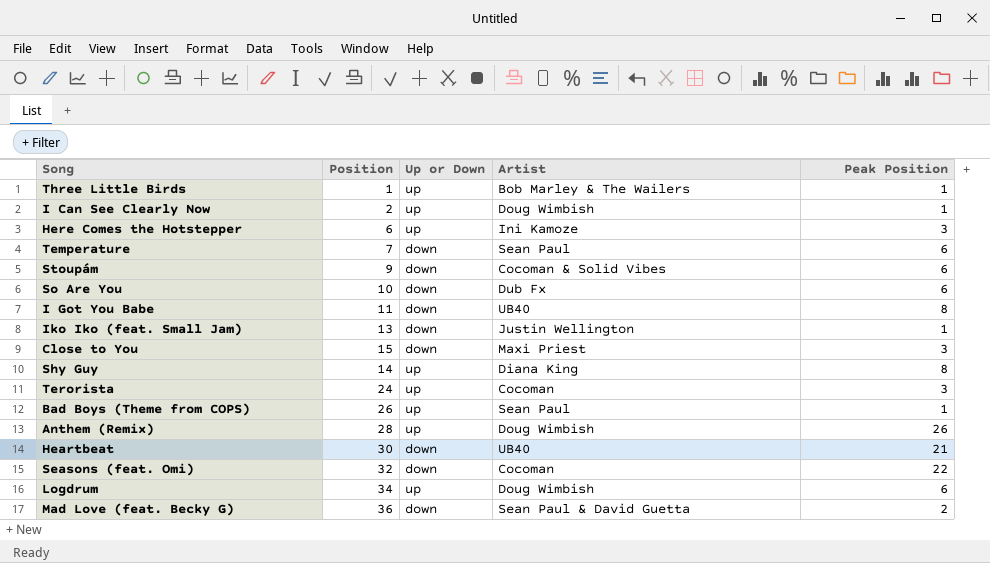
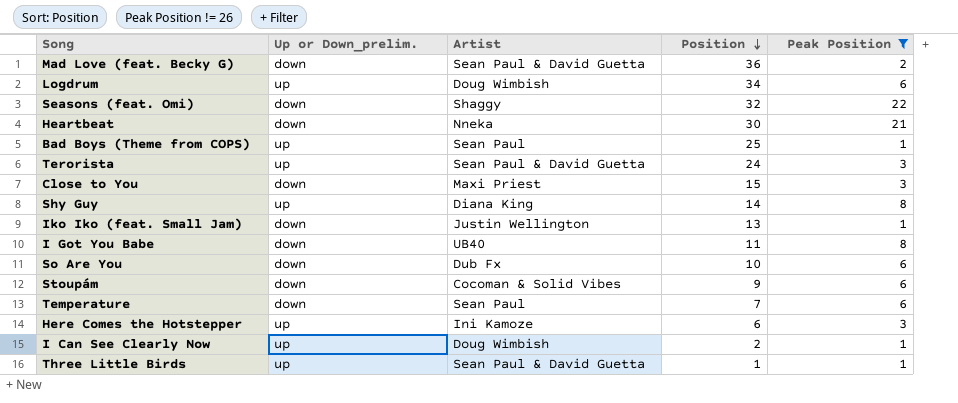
filter: none -> Peak Position != 26
row order: none -> Position descending
column name: Up or Down -> Up or Down_prelim.
column Position | position: 2 -> 4
Seasons (feat. Omi) | Artist: Cocoman -> Shaggy
Heartbeat | Artist: UB40 -> Nneka
Bad Boys (Theme from COPS) | Position: 26 -> 25
Terorista | Artist: Cocoman -> Sean Paul & David Guetta
Three Little Birds | Artist: Bob Marley & The Wailers -> Sean Paul & David Guetta

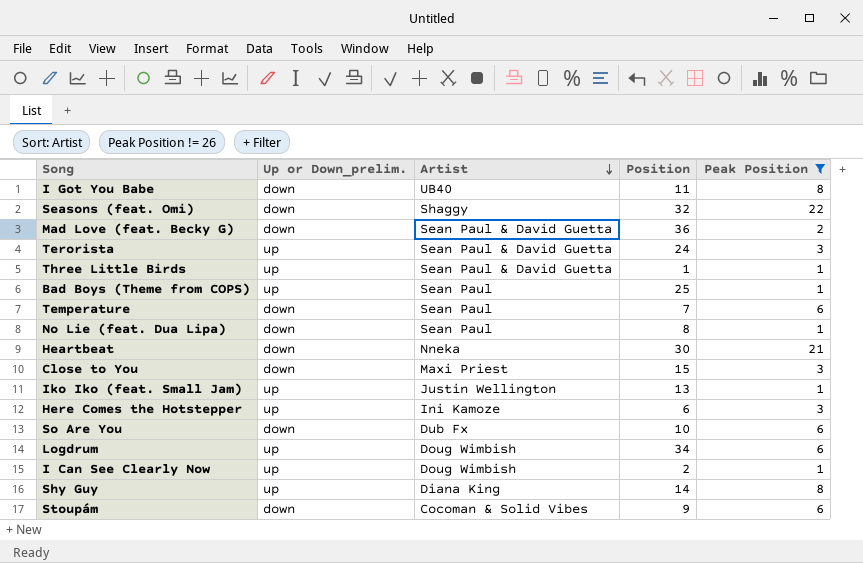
row order: Position descending -> Artist descending
row No Lie (feat. Dua Lipa): none -> down | Sean Paul | 8 | 1
Iko Iko (feat. Small Jam) | Up or Down_prelim.: down -> up

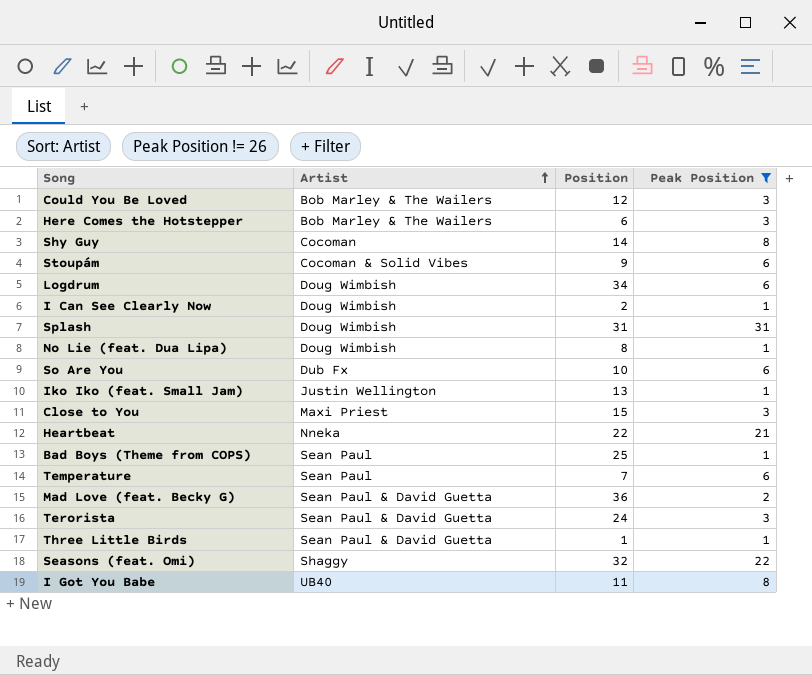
row order: Artist descending -> Artist ascending
column Up or Down_prelim. | position: 2 -> none
row Could You Be Loved: none -> Bob Marley & The Wailers | 12 | 3
Here Comes the Hotstepper | Artist: Ini Kamoze -> Bob Marley & The Wailers
Shy Guy | Artist: Diana King -> Cocoman
row Splash: none -> Doug Wimbish | 31 | 31
No Lie (feat. Dua Lipa) | Artist: Sean Paul -> Doug Wimbish
Heartbeat | Position: 30 -> 22

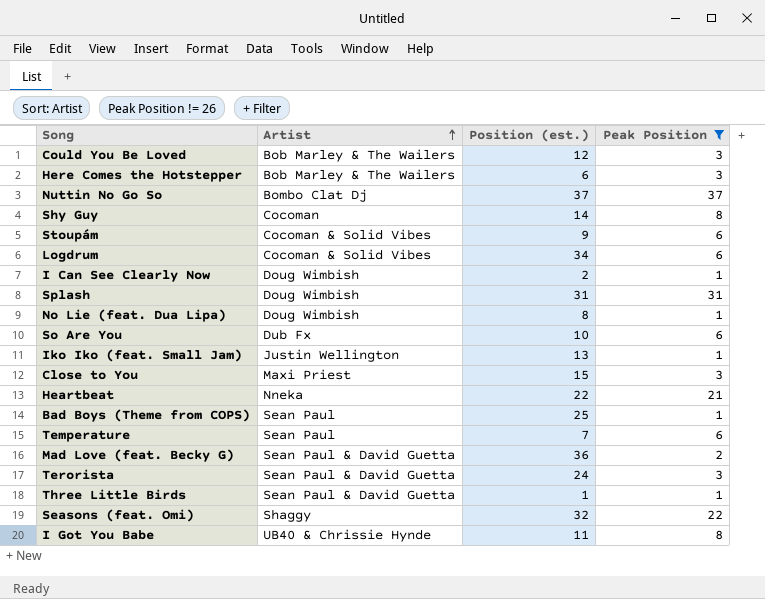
column name: Position -> Position (est.)
row Nuttin No Go So: none -> Bombo Clat Dj | 37 | 37
Logdrum | Artist: Doug Wimbish -> Cocoman & Solid Vibes
I Got You Babe | Artist: UB40 -> UB40 & Chrissie Hynde

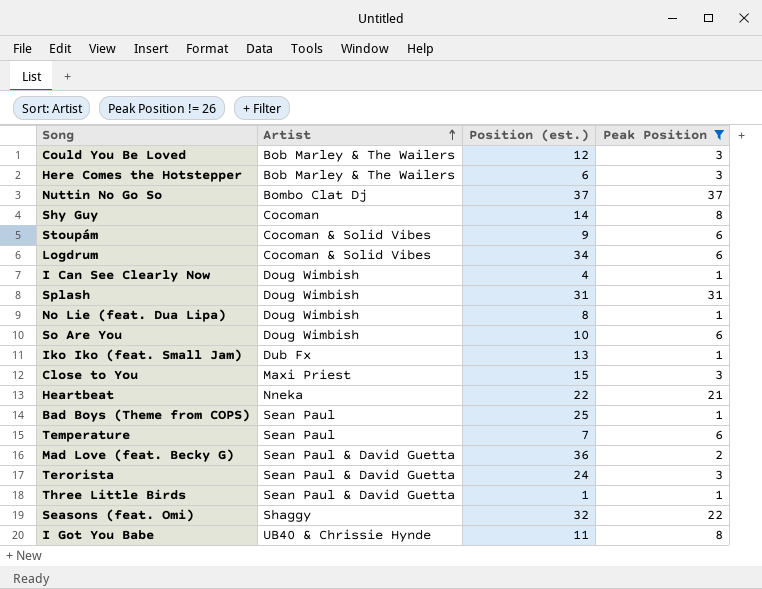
I Can See Clearly Now | Position (est.): 2 -> 4
So Are You | Artist: Dub Fx -> Doug Wimbish
Iko Iko (feat. Small Jam) | Artist: Justin Wellington -> Dub Fx

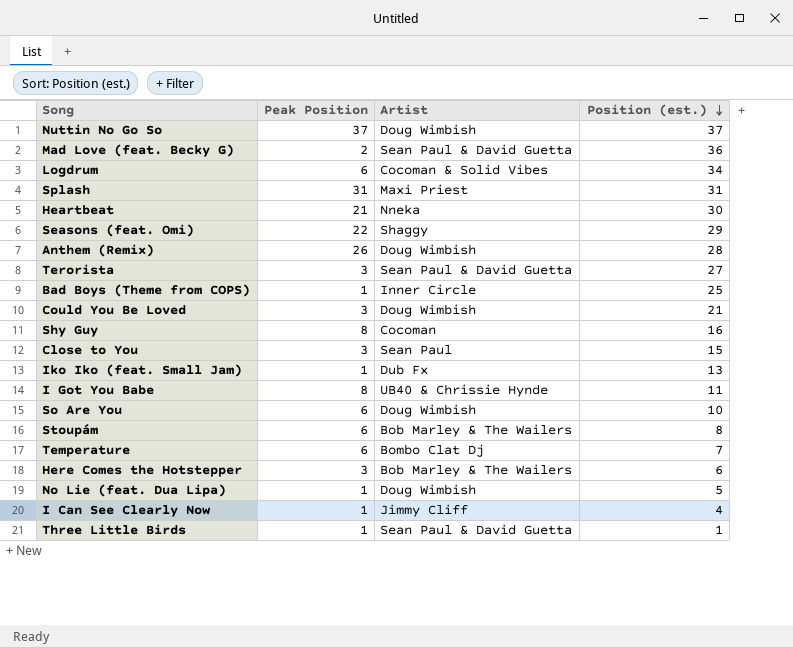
filter: Peak Position != 26 -> none
row order: Artist ascending -> Position (est.) descending
column Peak Position | position: 4 -> 2
Nuttin No Go So | Artist: Bombo Clat Dj -> Doug Wimbish
Splash | Artist: Doug Wimbish -> Maxi Priest
Heartbeat | Position (est.): 22 -> 30
Seasons (feat. Omi) | Position (est.): 32 -> 29
Terorista | Position (est.): 24 -> 27
Bad Boys (Theme from COPS) | Artist: Sean Paul -> Inner Circle
Could You Be Loved | Artist: Bob Marley & The Wailers -> Doug Wimbish
Could You Be Loved | Position (est.): 12 -> 21
Shy Guy | Position (est.): 14 -> 16
Close to You | Artist: Maxi Priest -> Sean Paul
Stoupám | Artist: Cocoman & Solid Vibes -> Bob Marley & The Wailers
Stoupám | Position (est.): 9 -> 8
Temperature | Artist: Sean Paul -> Bombo Clat Dj
No Lie (feat. Dua Lipa) | Position (est.): 8 -> 5
I Can See Clearly Now | Artist: Doug Wimbish -> Jimmy Cliff

